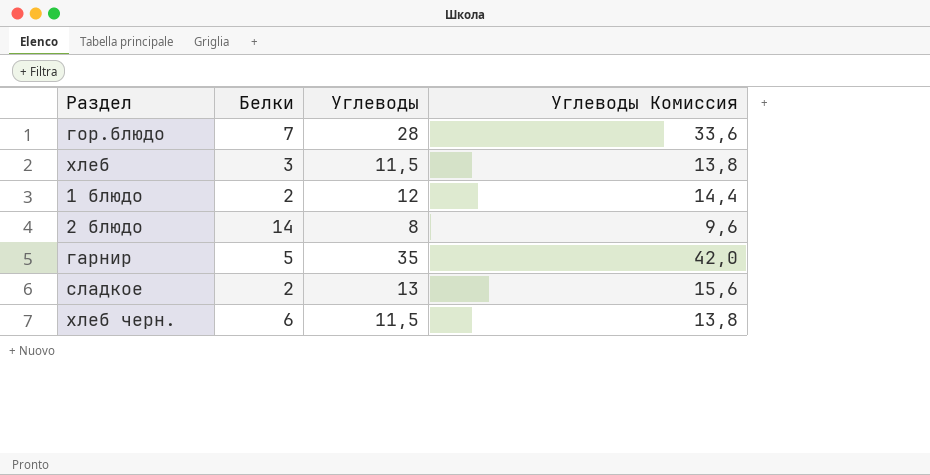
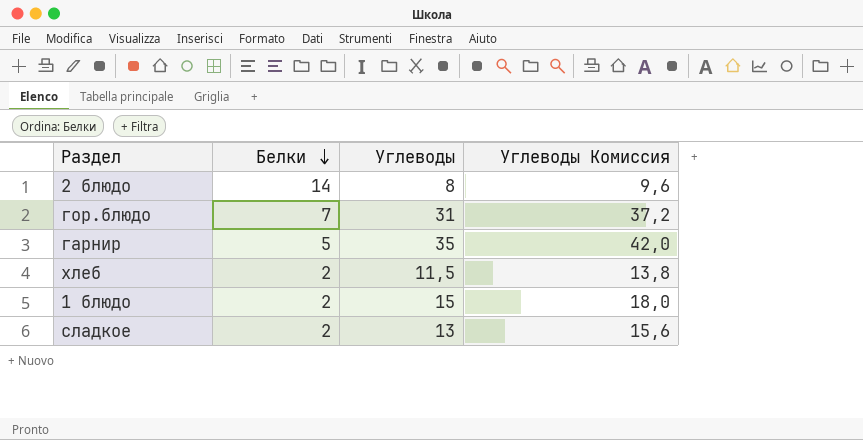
row order: none -> Белки descending
row хлеб черн.: 6 | 11,5 | 13,8 -> none
гор.блюдо | Углеводы: 28 -> 31
гор.блюдо | Углеводы Комиссия: 33,6 -> 37,2
хлеб | Белки: 3 -> 2
1 блюдо | Углеводы: 12 -> 15
1 блюдо | Углеводы Комиссия: 14,4 -> 18,0

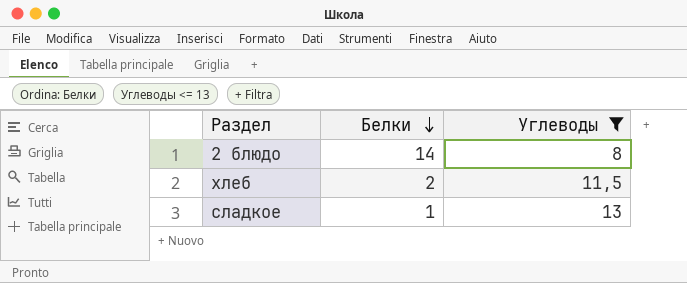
filter: none -> Углеводы <= 13
column Углеводы Комиссия | formula: [Углеводы] * 1,2 -> none
сладкое | Белки: 2 -> 1

